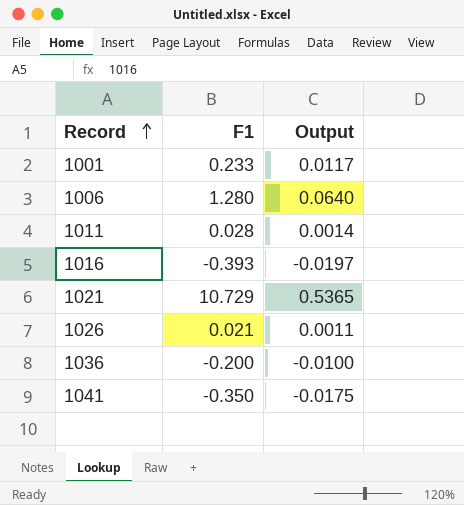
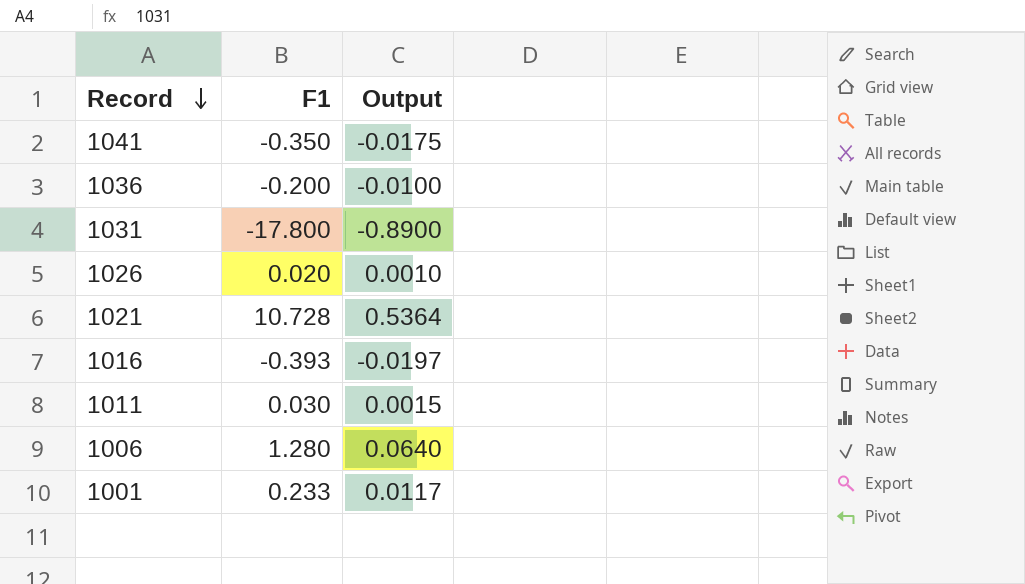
row order: Record ascending -> Record descending
row 1031: none -> -17.800 | -0.8900
1026 | F1: 0.021 -> 0.020
1026 | Output: 0.0011 -> 0.0010
1021 | F1: 10.729 -> 10.728
1021 | Output: 0.5365 -> 0.5364
1011 | F1: 0.028 -> 0.030
1011 | Output: 0.0014 -> 0.0015

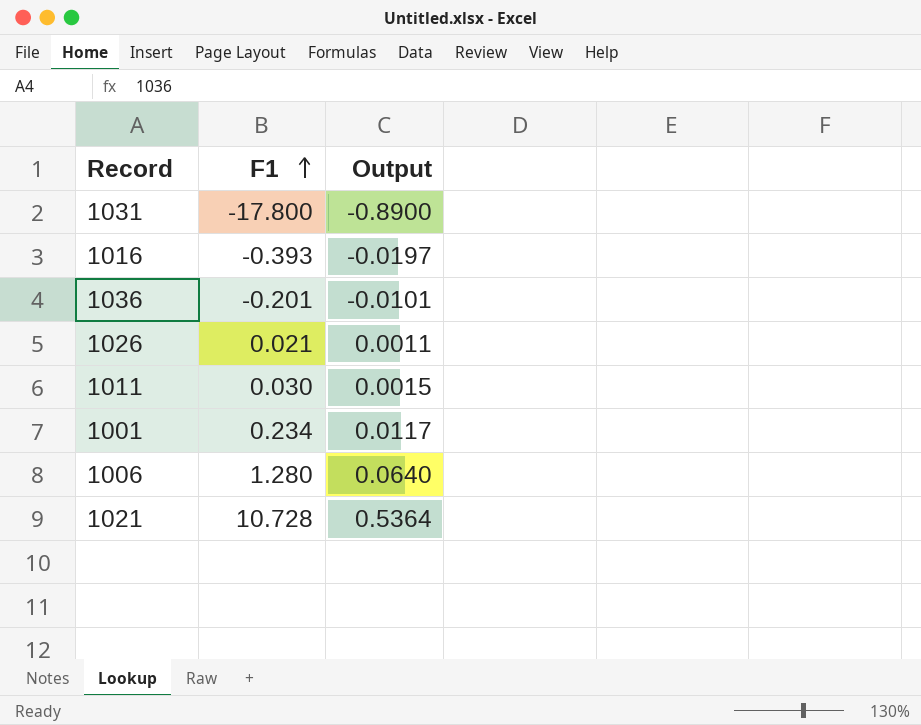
row order: Record descending -> F1 ascending
row 1041: -0.350 | -0.0175 -> none
1036 | F1: -0.200 -> -0.201
1036 | Output: -0.0100 -> -0.0101
1026 | F1: 0.020 -> 0.021
1026 | Output: 0.0010 -> 0.0011
1001 | F1: 0.233 -> 0.234

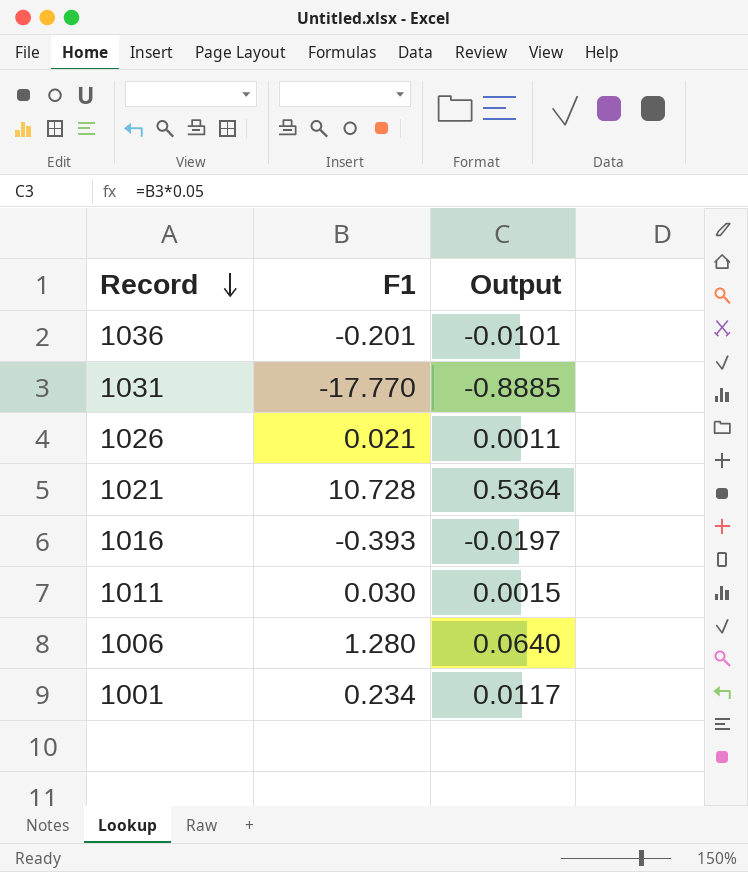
row order: F1 ascending -> Record descending
1031 | F1: -17.800 -> -17.770
1031 | Output: -0.8900 -> -0.8885

